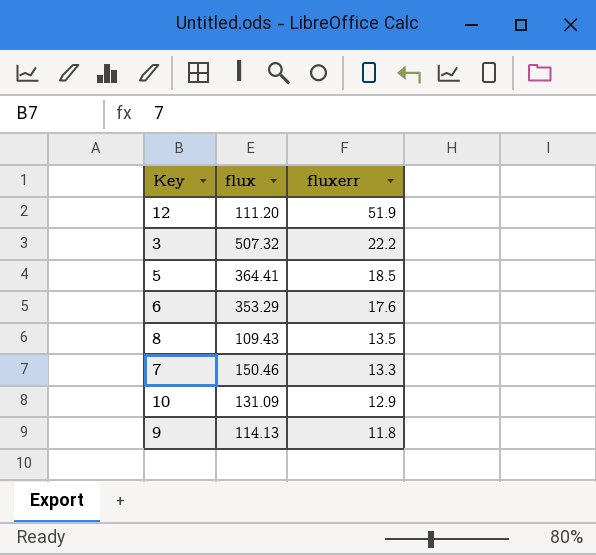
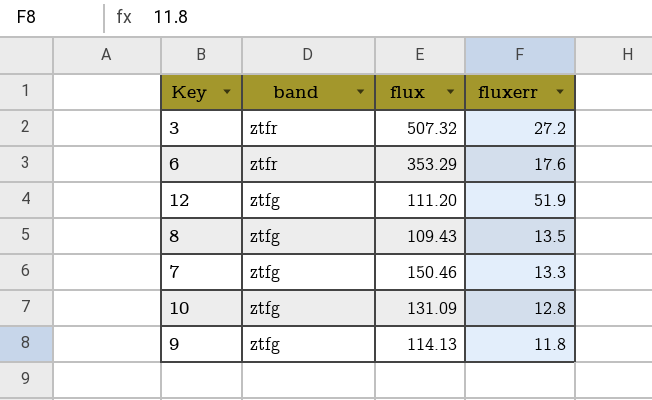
row order: fluxerr descending -> band descending
column band | position: none -> 2
row 5: 364.41 | 18.5 -> none
3 | fluxerr: 22.2 -> 27.2
10 | fluxerr: 12.9 -> 12.8

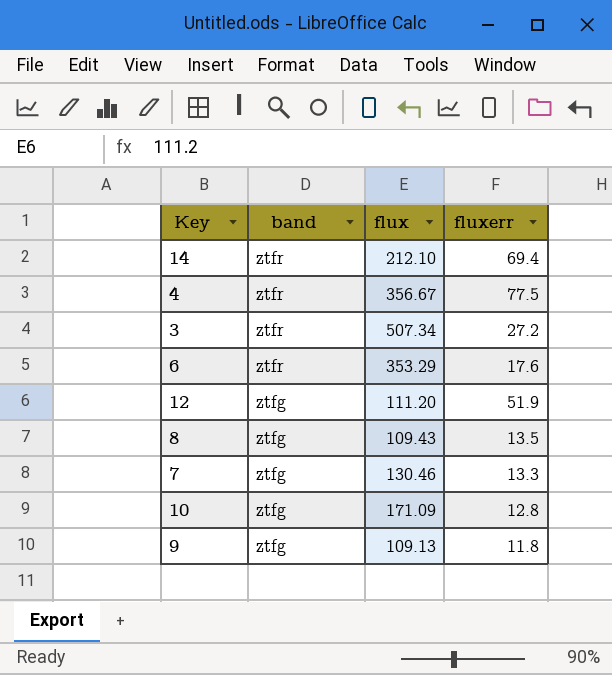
row 14: none -> ztfr | 212.10 | 69.4
row 4: none -> ztfr | 356.67 | 77.5
3 | flux: 507.32 -> 507.34
7 | flux: 150.46 -> 130.46
10 | flux: 131.09 -> 171.09
9 | flux: 114.13 -> 109.13

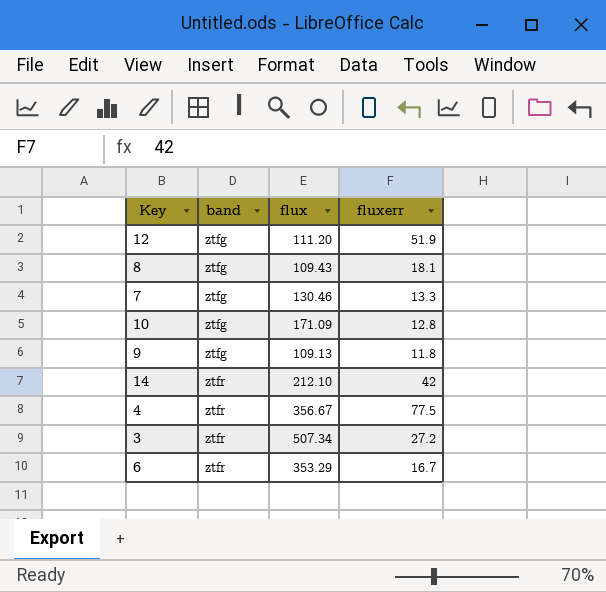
row order: band descending -> band ascending
8 | fluxerr: 13.5 -> 18.1
14 | fluxerr: 69.4 -> 42
6 | fluxerr: 17.6 -> 16.7

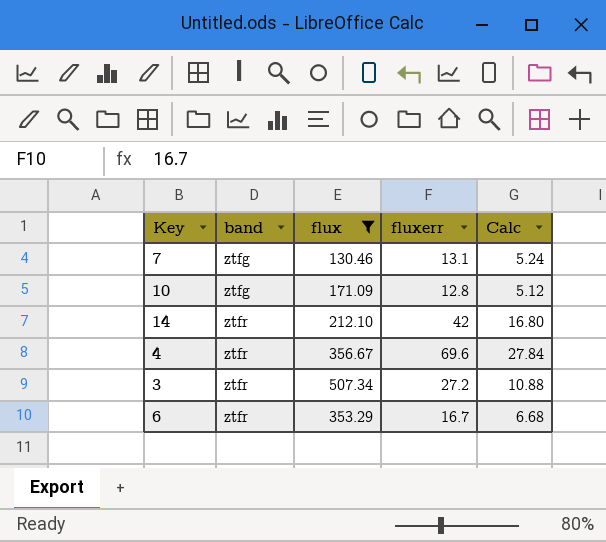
filter: none -> flux >= 130.46
column Calc | formula: none -> [fluxerr] * 0.4
7 | fluxerr: 13.3 -> 13.1
4 | fluxerr: 77.5 -> 69.6

